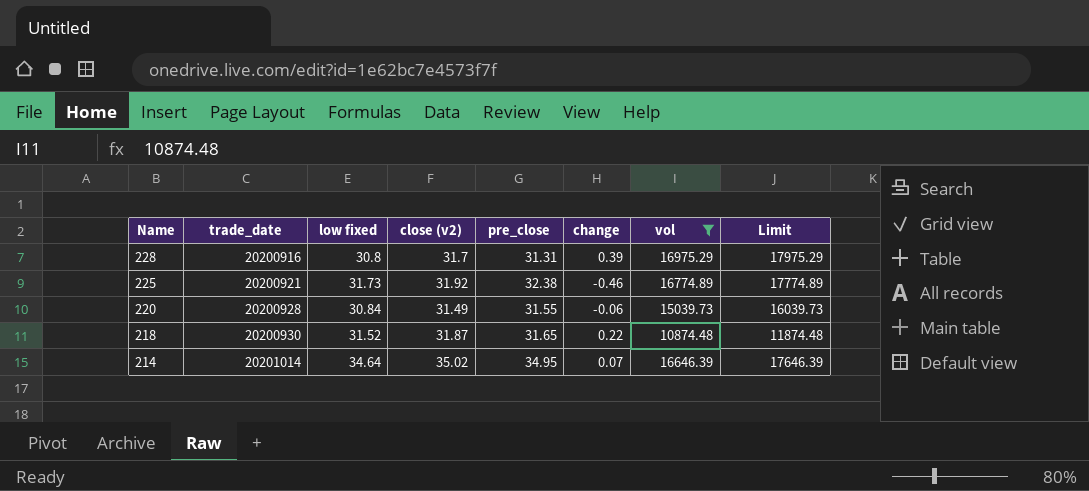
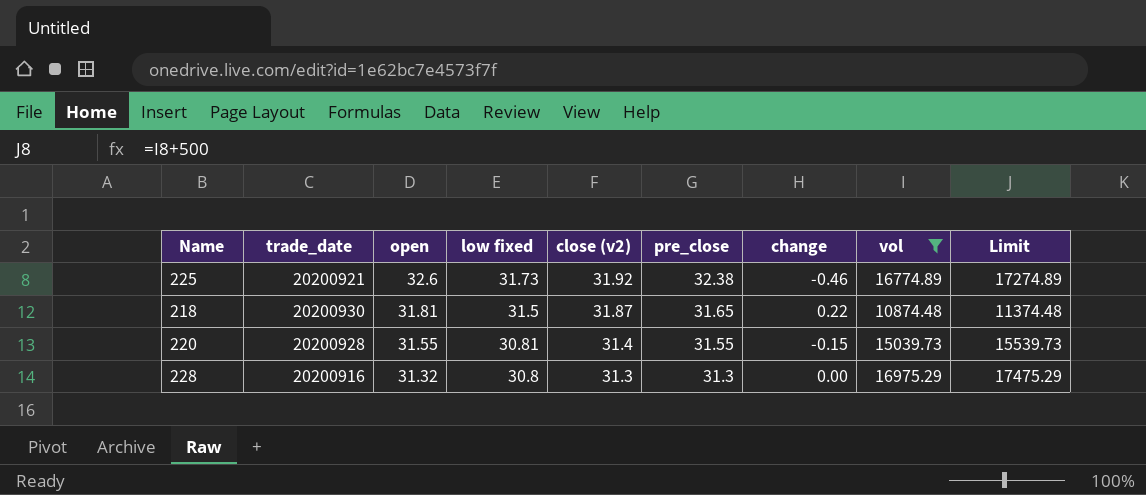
row order: Name descending -> open descending
column open | position: none -> 3
column Limit | formula: [vol] + 1000 -> [vol] + 500
row 214: 20201014 | 34.64 | 35.02 | 34.95 | 0.07 | 16646.39 | 17646.39 -> none
218 | low fixed: 31.52 -> 31.5
220 | low fixed: 30.84 -> 30.81
220 | close (v2): 31.49 -> 31.4
220 | change: -0.06 -> -0.15
228 | close (v2): 31.7 -> 31.3
228 | pre_close: 31.31 -> 31.3
228 | change: 0.39 -> 0.00

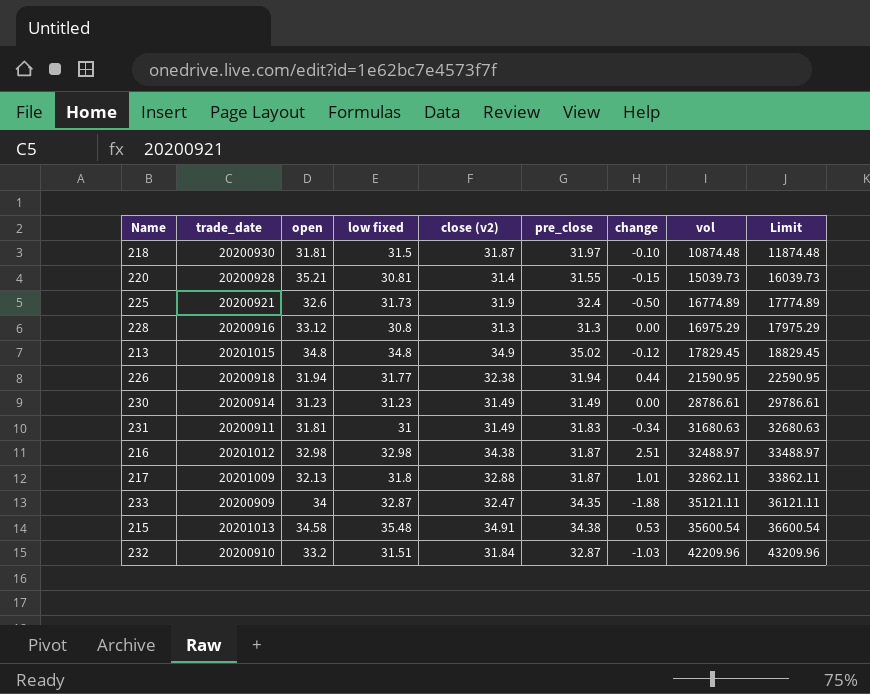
filter: vol <= 16975.29 -> none
row order: open descending -> vol ascending
column Limit | formula: [vol] + 500 -> [vol] + 1000
218 | pre_close: 31.65 -> 31.97
218 | change: 0.22 -> -0.10
220 | open: 31.55 -> 35.21
225 | close (v2): 31.92 -> 31.9
225 | pre_close: 32.38 -> 32.4
225 | change: -0.46 -> -0.50
228 | open: 31.32 -> 33.12

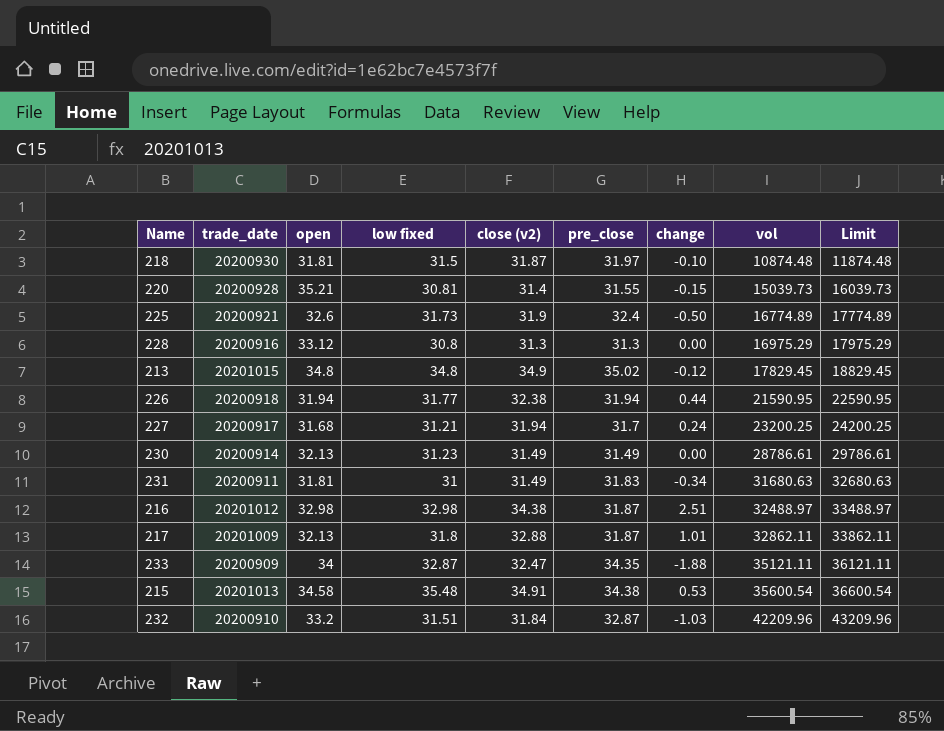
row 227: none -> 20200917 | 31.68 | 31.21 | 31.94 | 31.7 | 0.24 | 23200.25 | 24200.25
230 | open: 31.23 -> 32.13

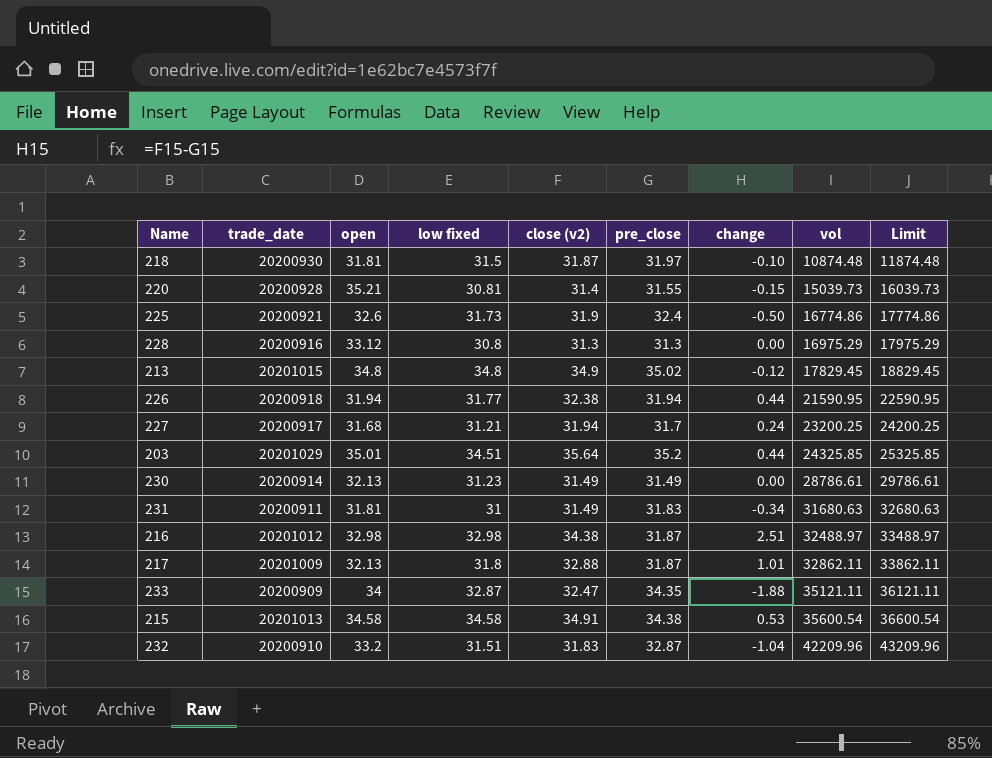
225 | vol: 16774.89 -> 16774.86
225 | Limit: 17774.89 -> 17774.86
row 203: none -> 20201029 | 35.01 | 34.51 | 35.64 | 35.2 | 0.44 | 24325.85 | 25325.85
215 | low fixed: 35.48 -> 34.58
232 | close (v2): 31.84 -> 31.83
232 | change: -1.03 -> -1.04

